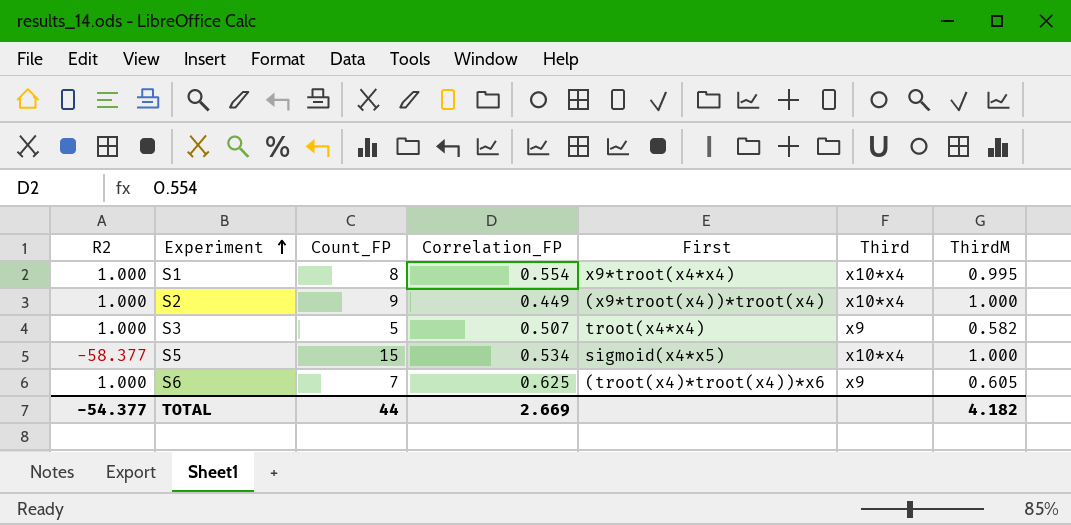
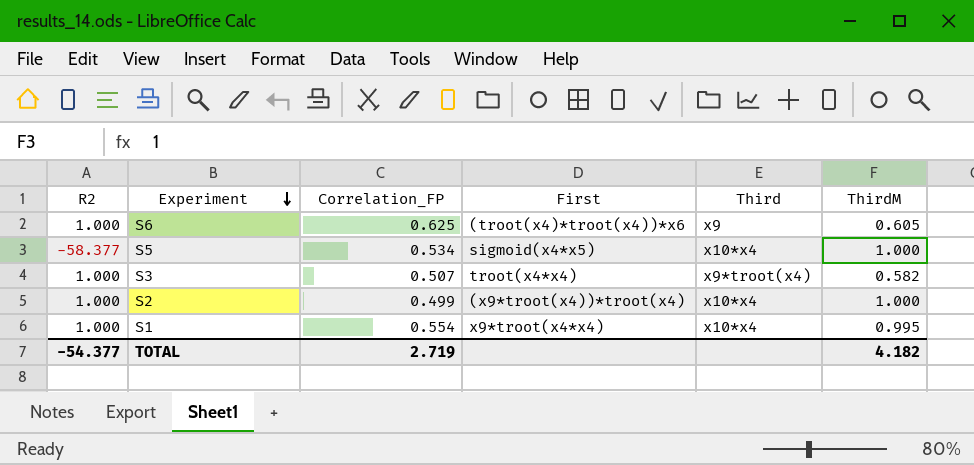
row order: Experiment ascending -> Experiment descending
column Count_FP | position: 3 -> none
S3 | Third: x9 -> x9*troot(x4)
S2 | Correlation_FP: 0.449 -> 0.499
TOTAL | Correlation_FP: 2.669 -> 2.719

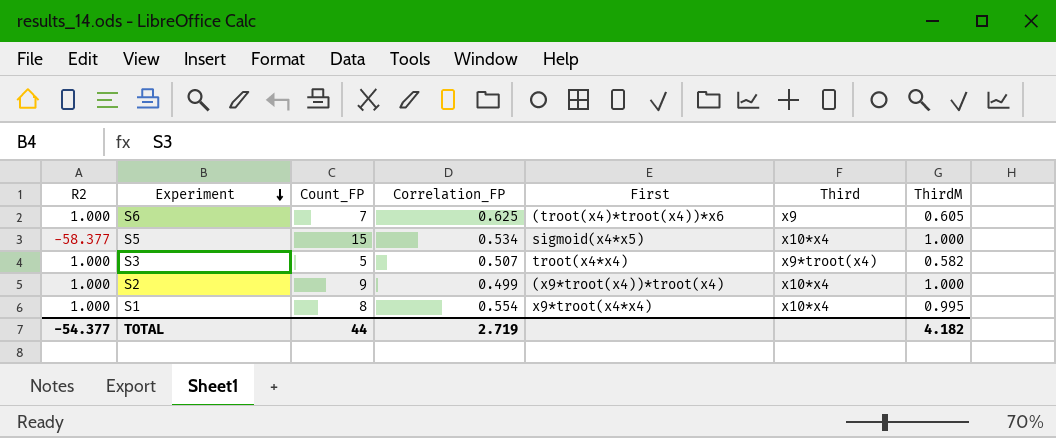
column Count_FP | position: none -> 3

